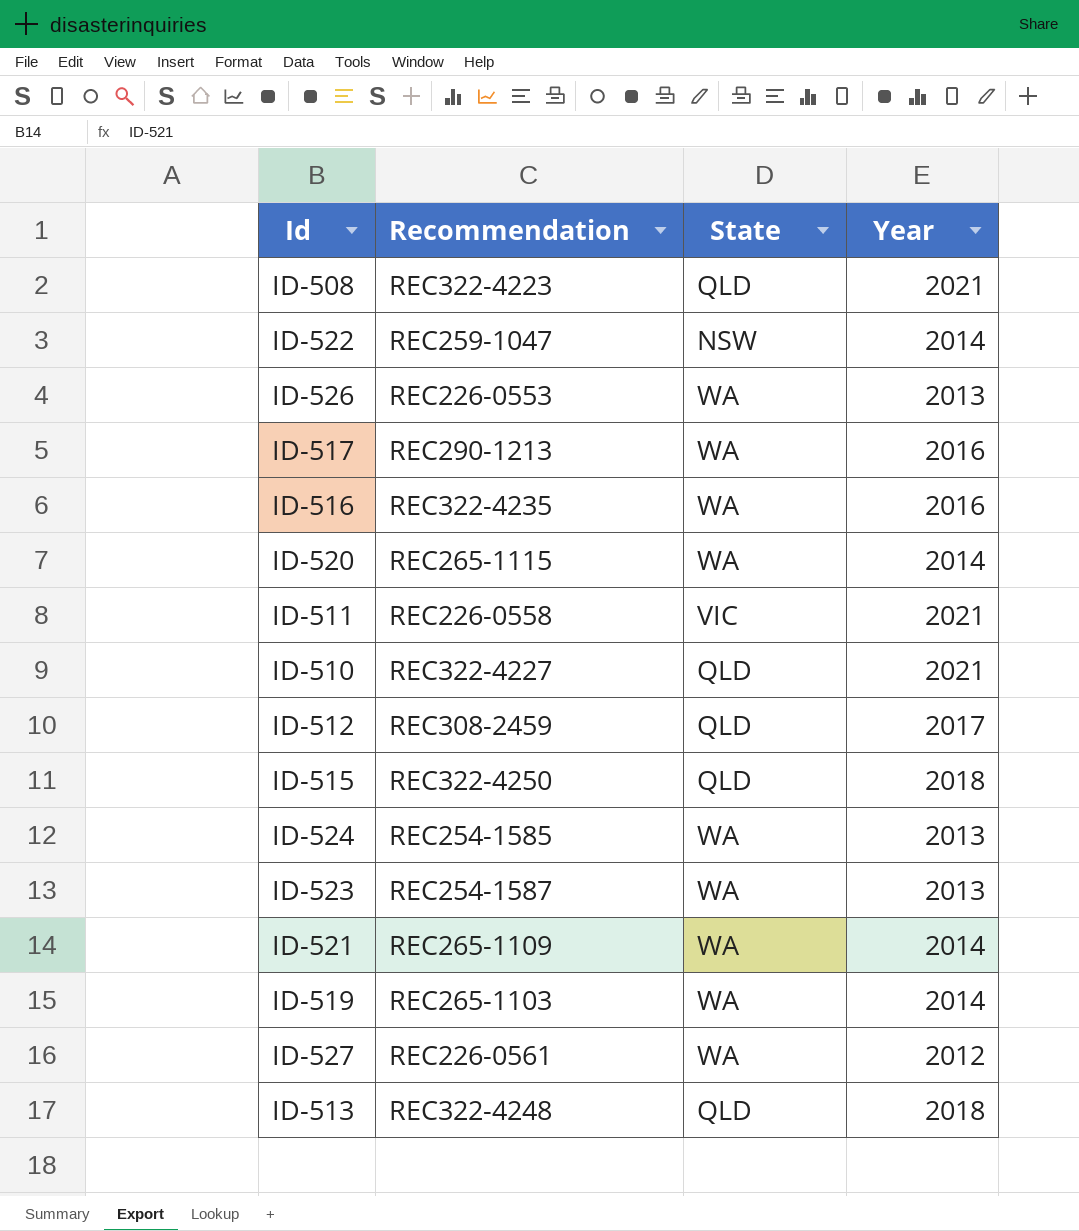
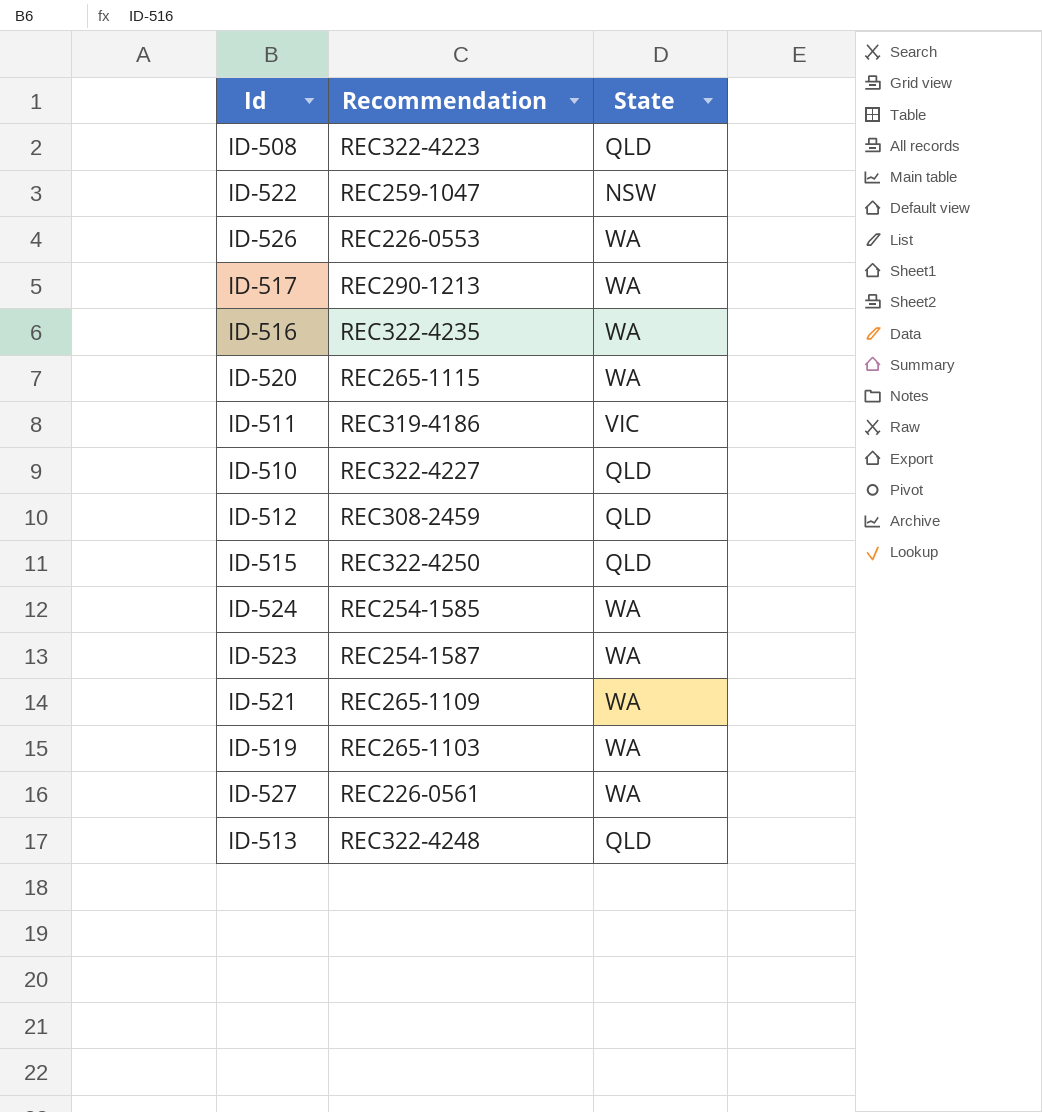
column Year | position: 4 -> none
ID-511 | Recommendation: REC226-0558 -> REC319-4186

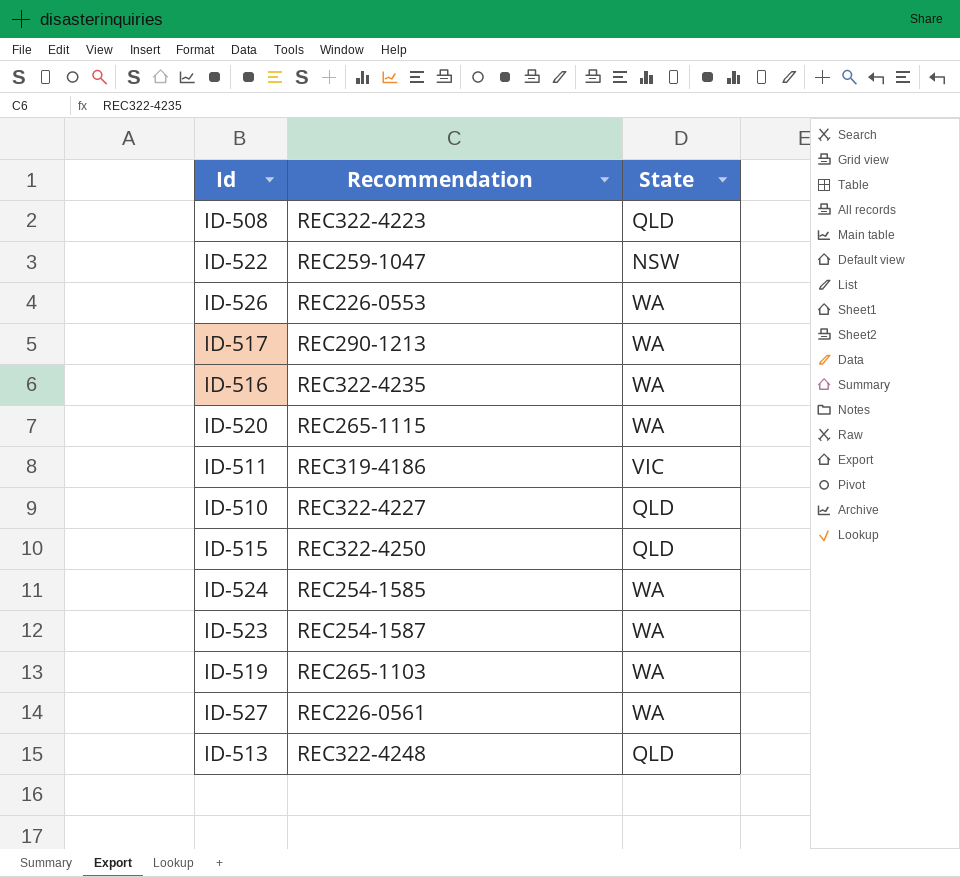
row ID-512: REC308-2459 | QLD -> none
row ID-521: REC265-1109 | WA -> none

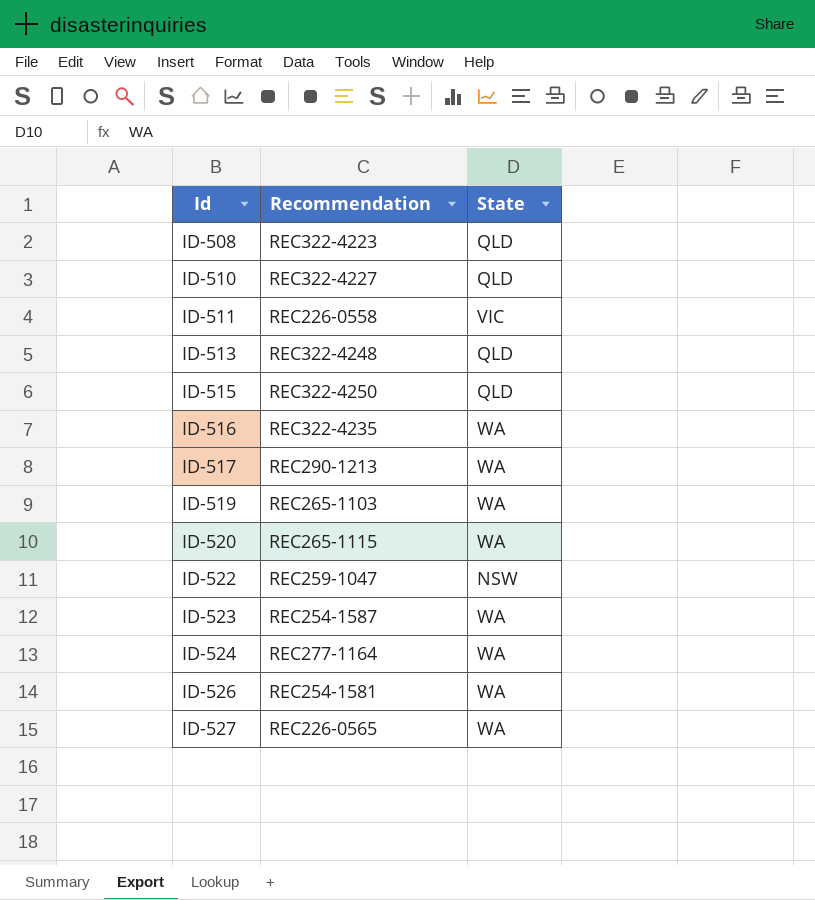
row order: none -> Id ascending
ID-511 | Recommendation: REC319-4186 -> REC226-0558
ID-524 | Recommendation: REC254-1585 -> REC277-1164
ID-526 | Recommendation: REC226-0553 -> REC254-1581
ID-527 | Recommendation: REC226-0561 -> REC226-0565

